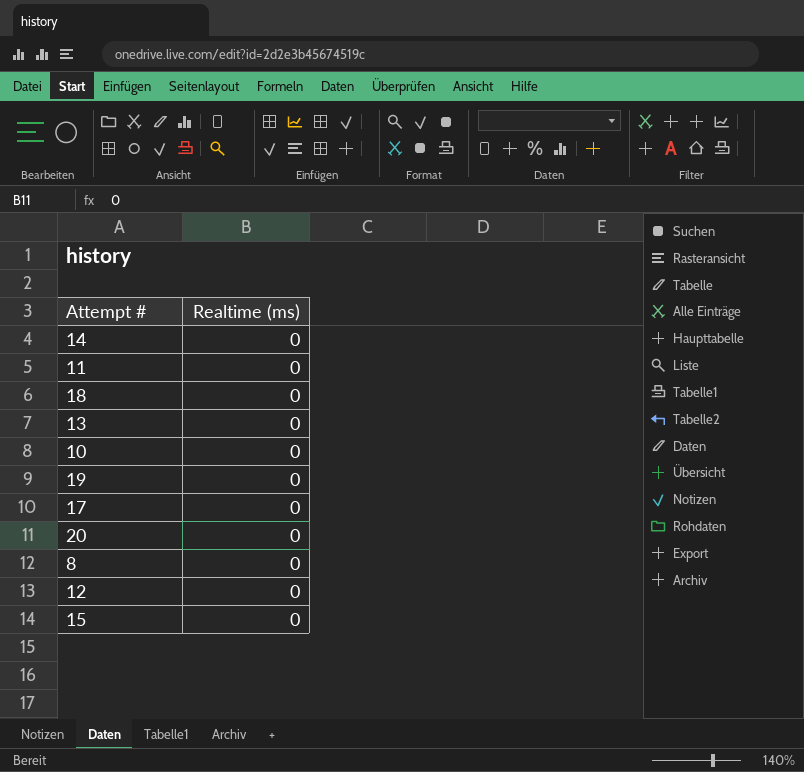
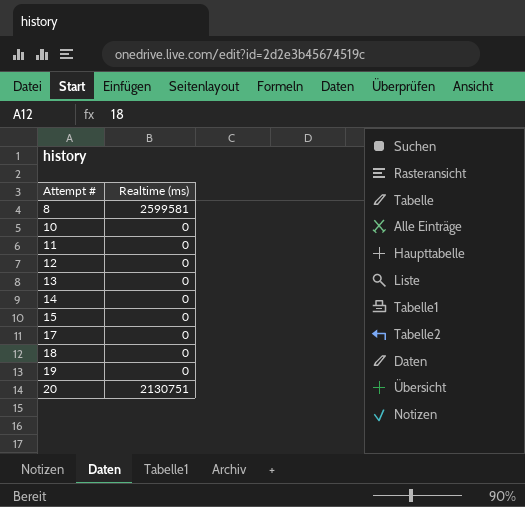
row order: none -> Attempt # ascending
8 | Realtime (ms): 0 -> 2599581
20 | Realtime (ms): 0 -> 2130751

